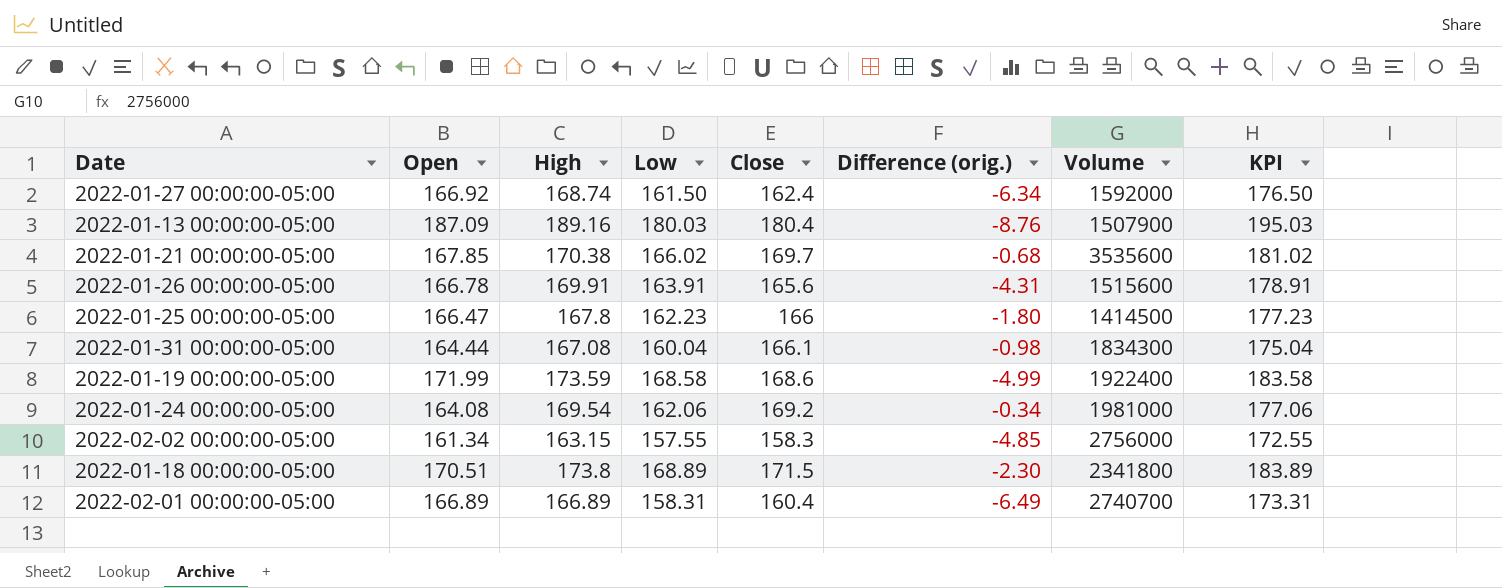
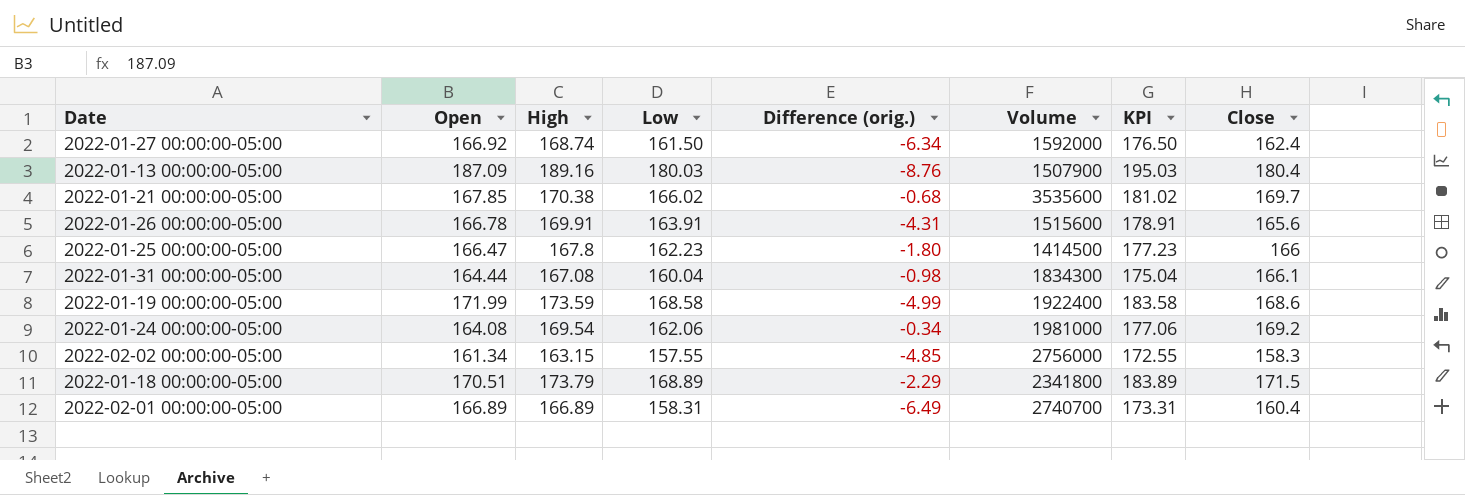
column Close | position: 5 -> 8
2022-01-18 00:00:00-05:00 | High: 173.8 -> 173.79
2022-01-18 00:00:00-05:00 | Difference (orig.): -2.30 -> -2.29

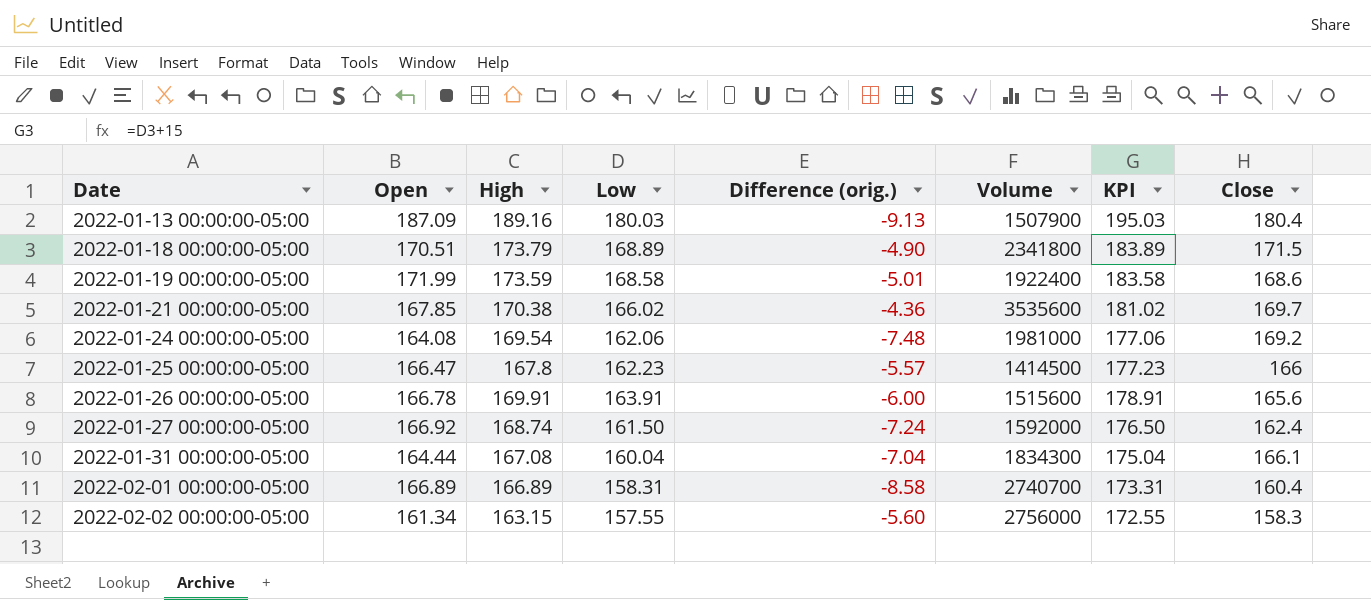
row order: none -> Date ascending
column Difference (orig.) | formula: [Close] - [High] -> [Low] - [High]

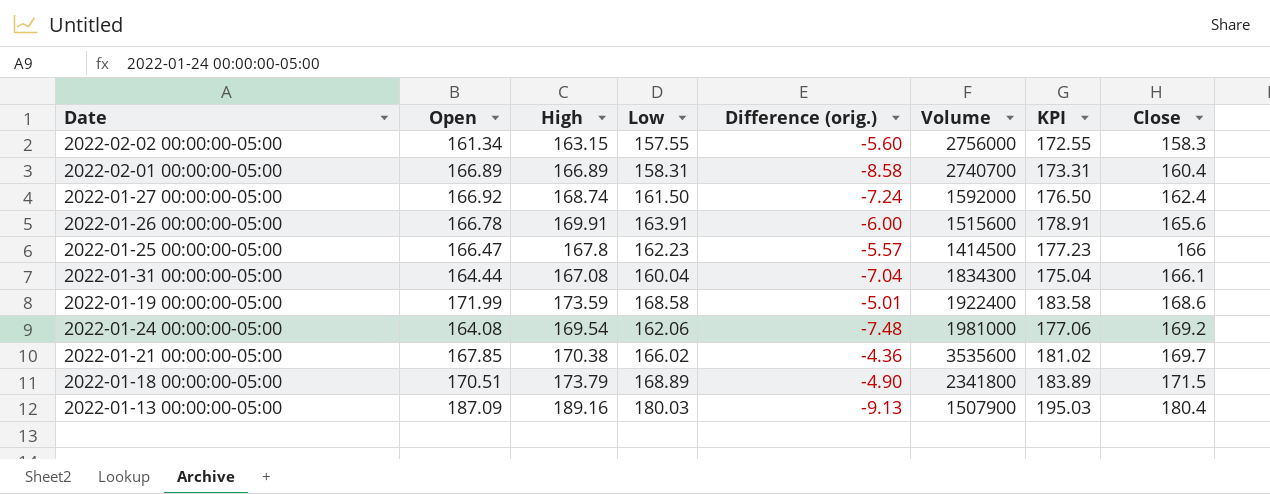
row order: Date ascending -> Close ascending

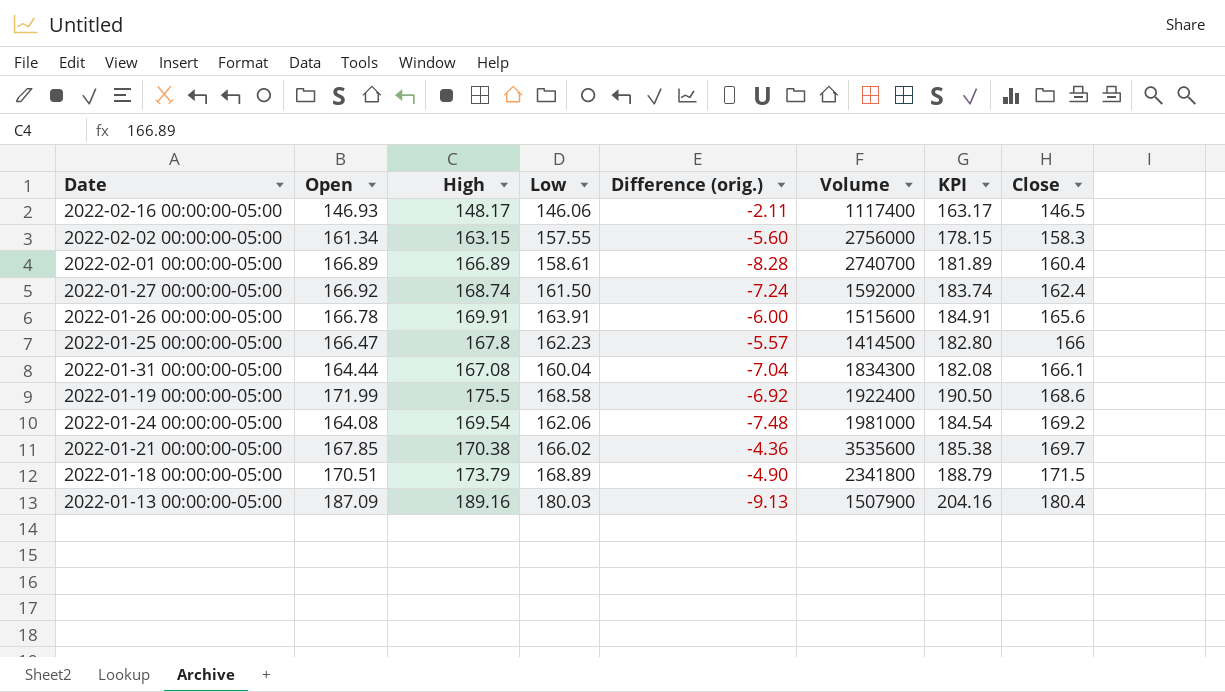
column KPI | formula: [Low] + 15 -> [High] + 15
row 2022-02-16 00:00:00-05:00: none -> 146.93 | 148.17 | 146.06 | -2.11 | 1117400 | 163.17 | 146.5
2022-02-01 00:00:00-05:00 | Low: 158.31 -> 158.61
2022-02-01 00:00:00-05:00 | Difference (orig.): -8.58 -> -8.28
2022-01-19 00:00:00-05:00 | High: 173.59 -> 175.5
2022-01-19 00:00:00-05:00 | Difference (orig.): -5.01 -> -6.92

